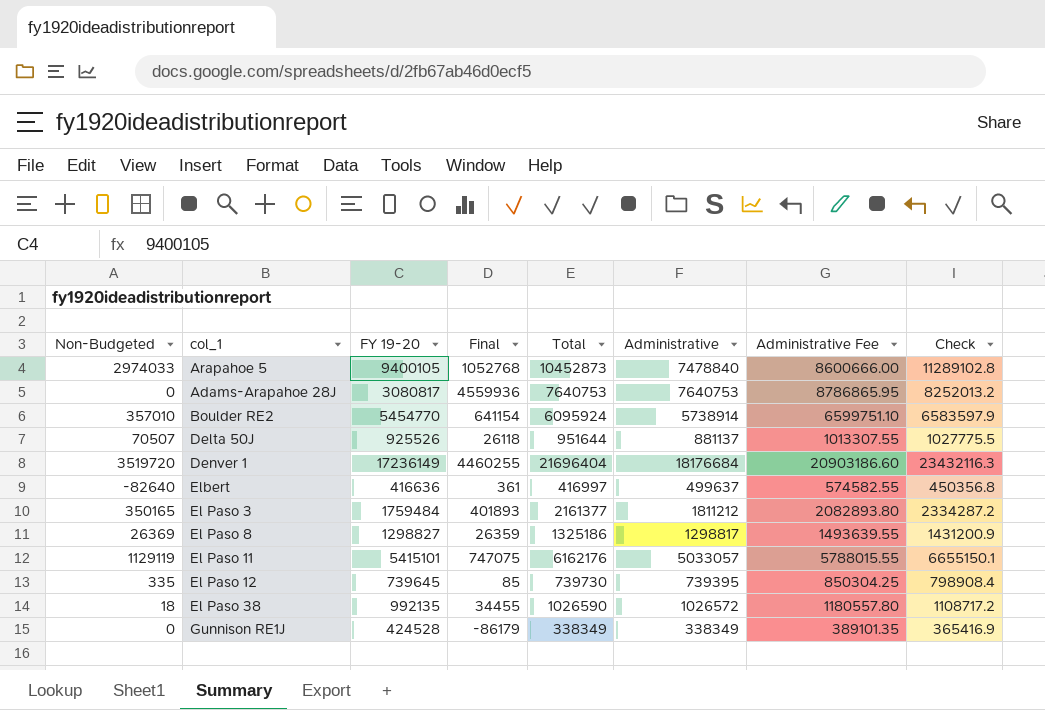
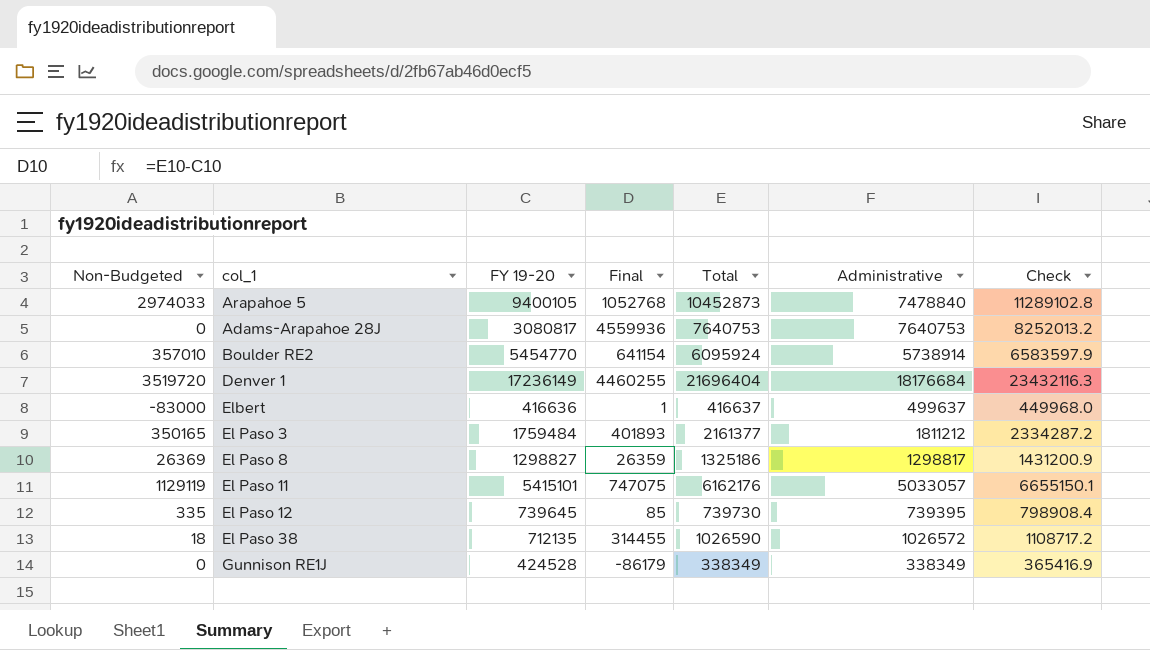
column Administrative Fee | formula: [Administrative] * 1.15 -> none
row Delta 50J: 70507 | 925526 | 26118 | 951644 | 881137 | 1013307.55 | 1027775.5 -> none
Elbert | Non-Budgeted: -82640 -> -83000
Elbert | Final: 361 -> 1
Elbert | Total: 416997 -> 416637
Elbert | Check: 450356.8 -> 449968.0
El Paso 38 | FY 19-20: 992135 -> 712135
El Paso 38 | Final: 34455 -> 314455

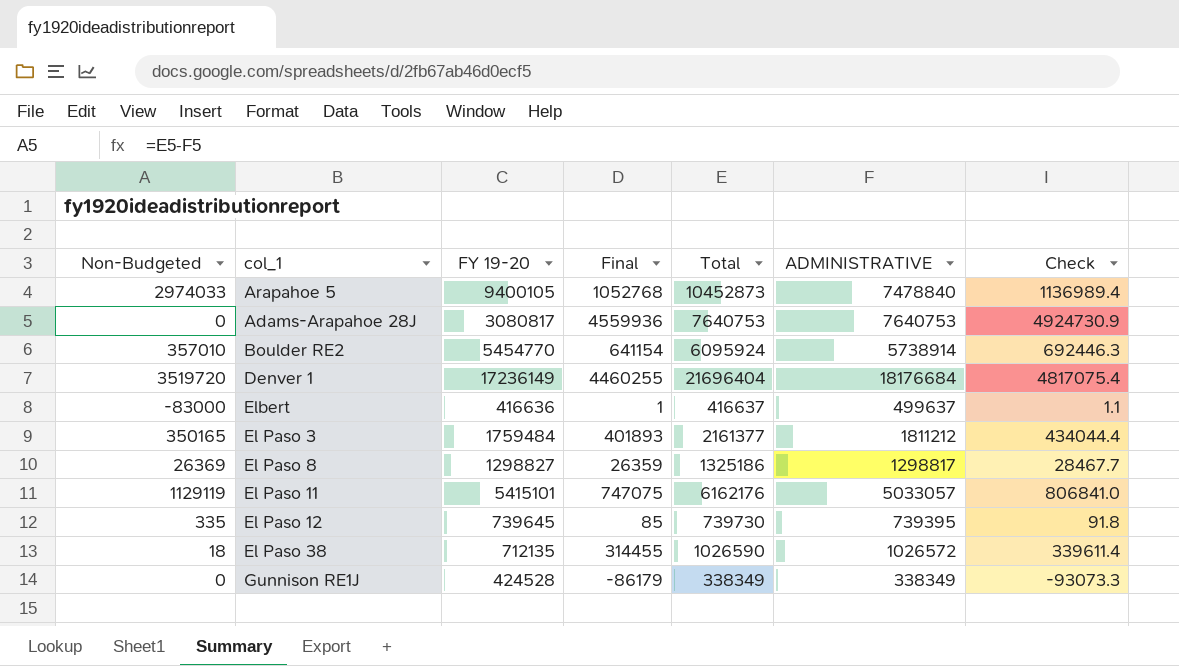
column name: Administrative -> ADMINISTRATIVE
column Check | formula: [Total] * 1.08 -> [Final] * 1.08

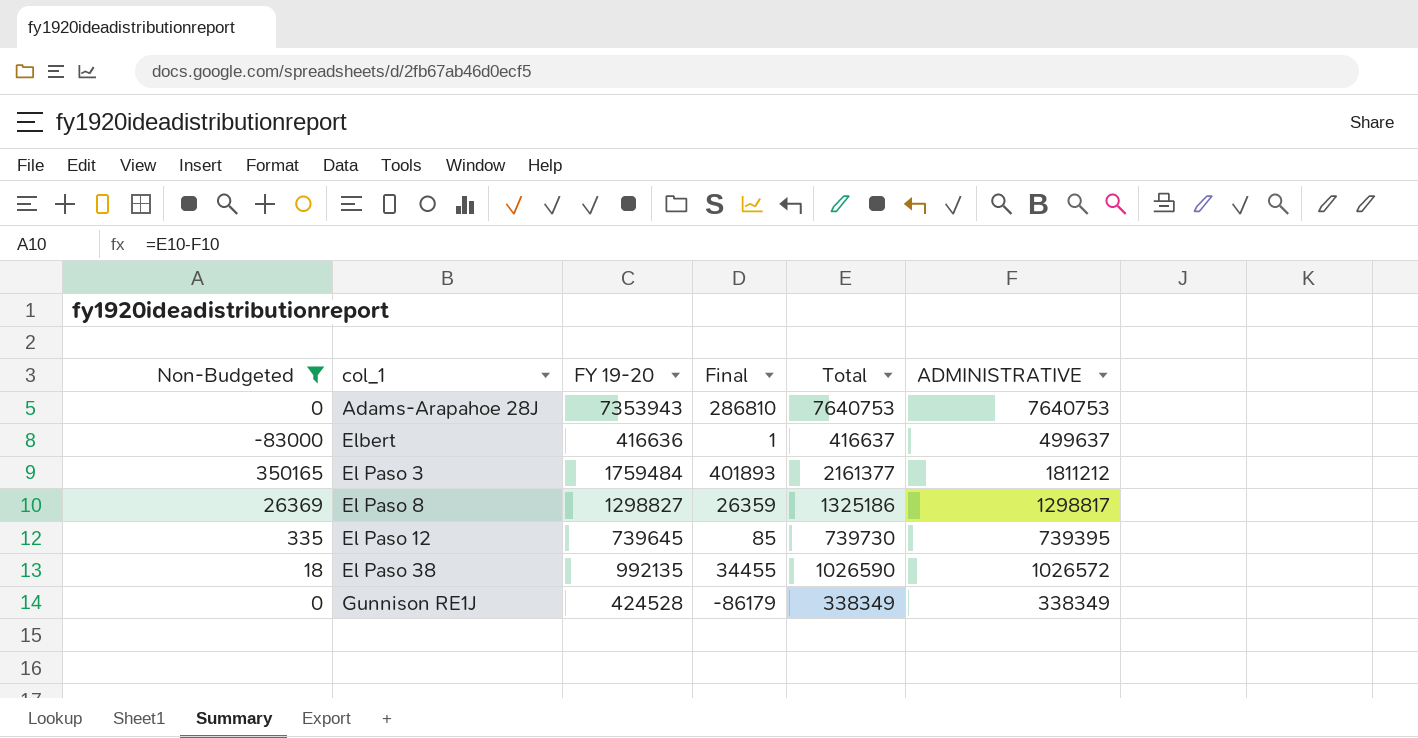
filter: none -> Non-Budgeted <= 350165
column Check | formula: [Final] * 1.08 -> none
Adams-Arapahoe 28J | FY 19-20: 3080817 -> 7353943
Adams-Arapahoe 28J | Final: 4559936 -> 286810
El Paso 38 | FY 19-20: 712135 -> 992135
El Paso 38 | Final: 314455 -> 34455

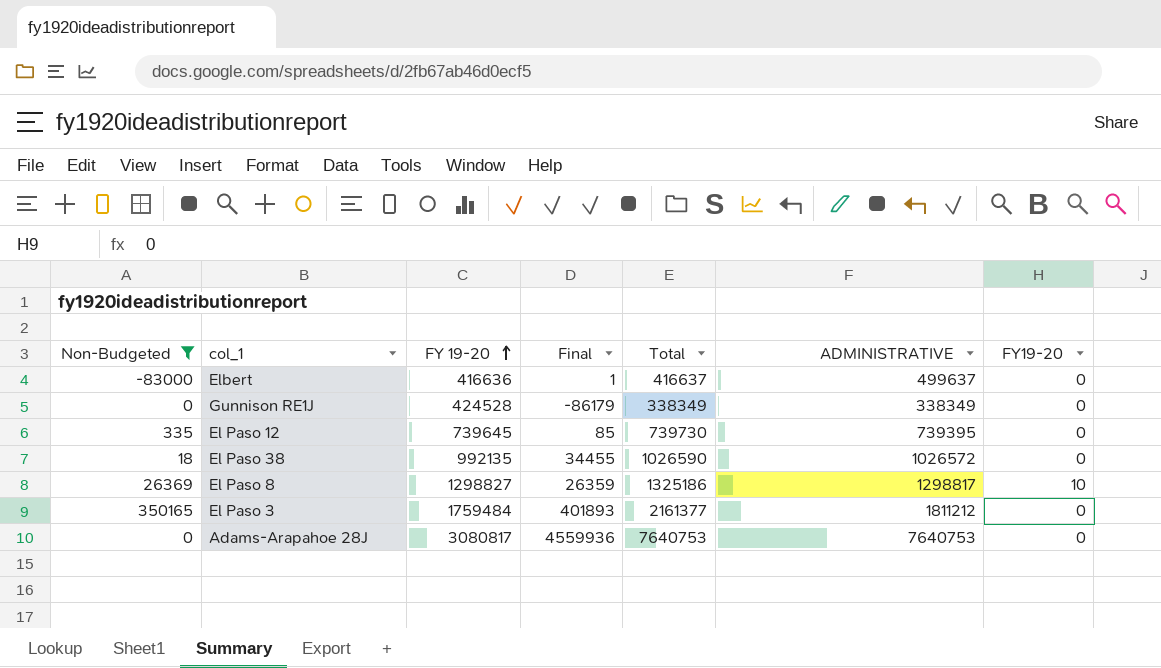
row order: none -> FY 19-20 ascending
column FY19-20 | position: none -> 7
Adams-Arapahoe 28J | FY 19-20: 7353943 -> 3080817
Adams-Arapahoe 28J | Final: 286810 -> 4559936

